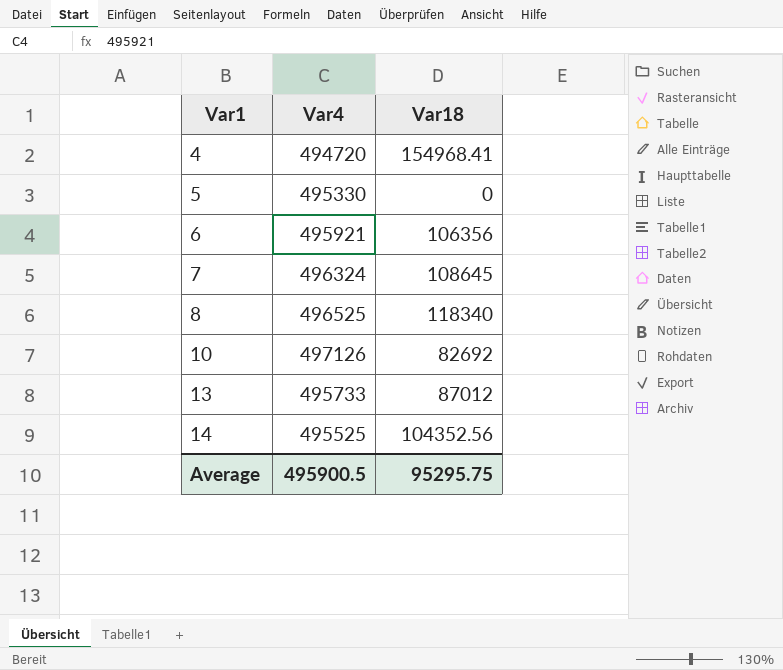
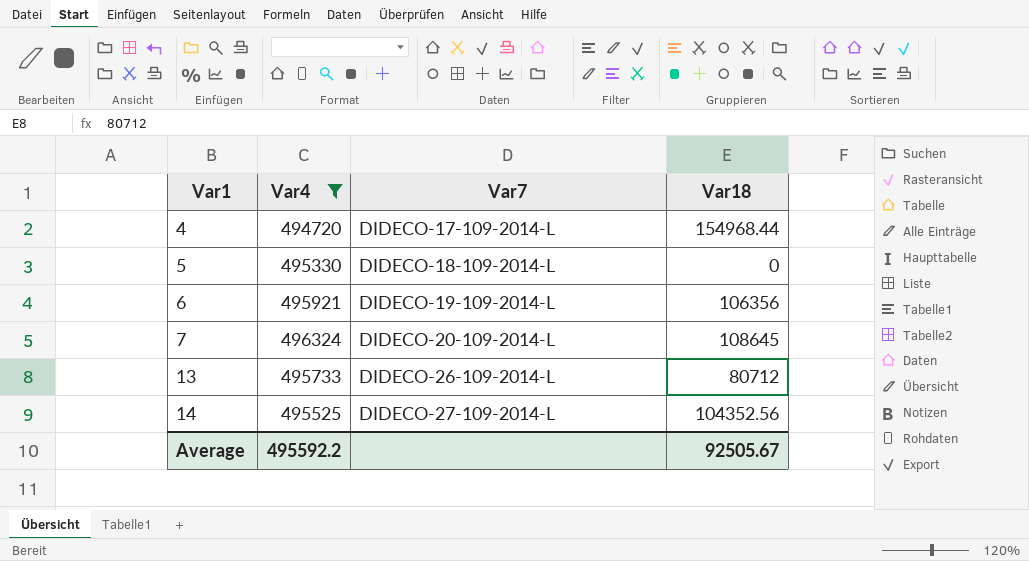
filter: none -> Var4 <= 496324
column Var7 | position: none -> 3
4 | Var18: 154968.41 -> 154968.44
13 | Var18: 87012 -> 80712
Average | Var4: 495900.5 -> 495592.2
Average | Var18: 95295.75 -> 92505.67

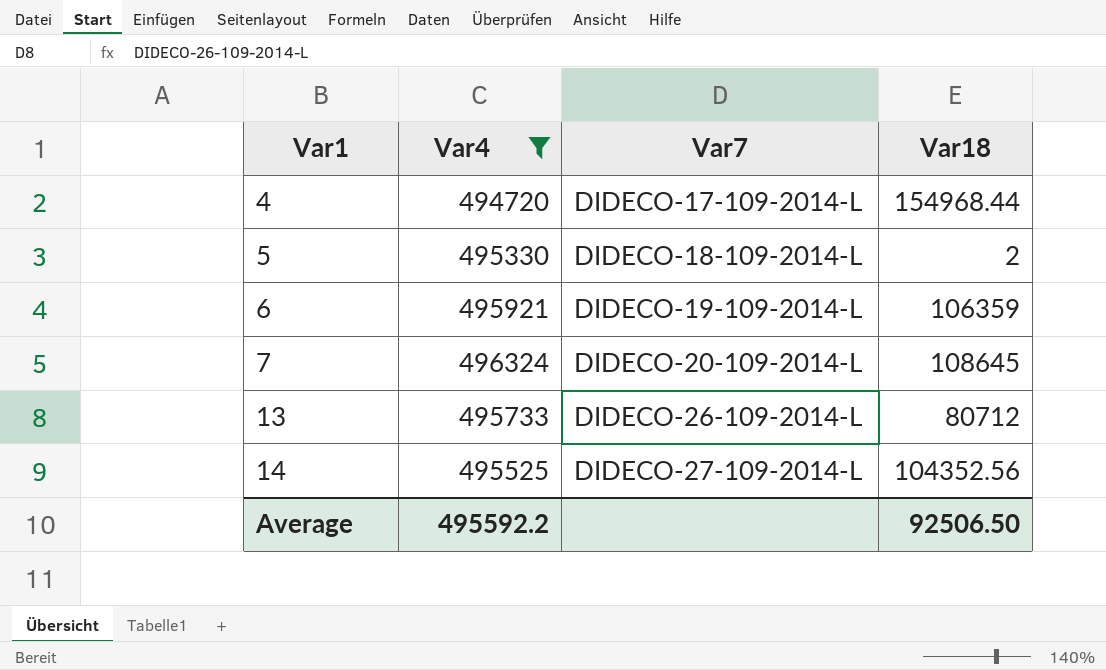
5 | Var18: 0 -> 2
6 | Var18: 106356 -> 106359
Average | Var18: 92505.67 -> 92506.50

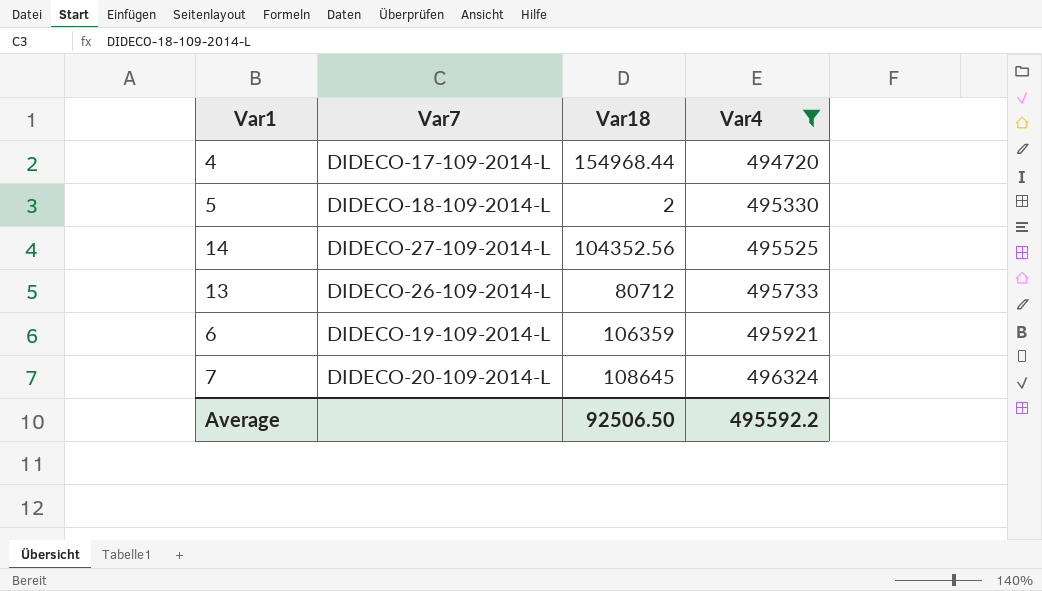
row order: Var1 ascending -> Var4 ascending
column Var4 | position: 2 -> 4

